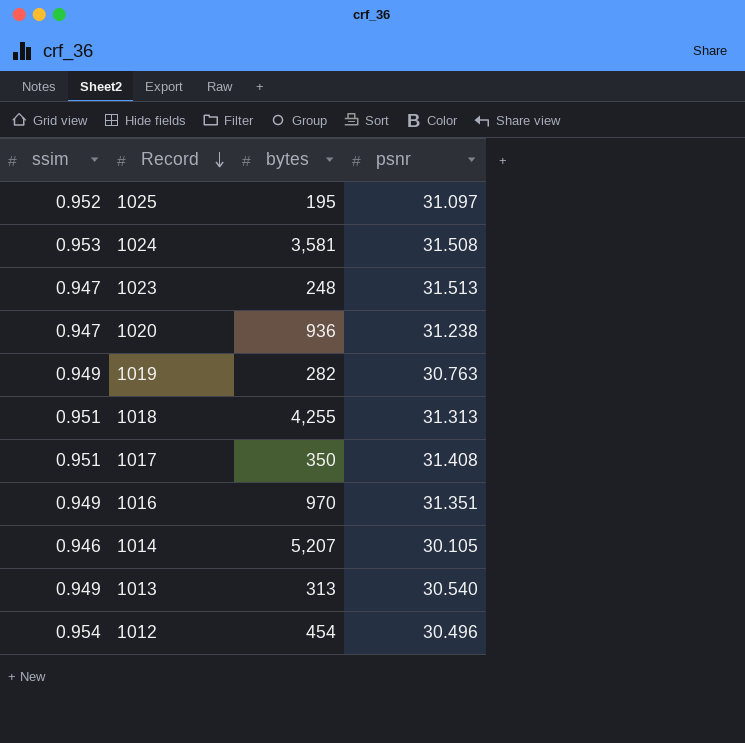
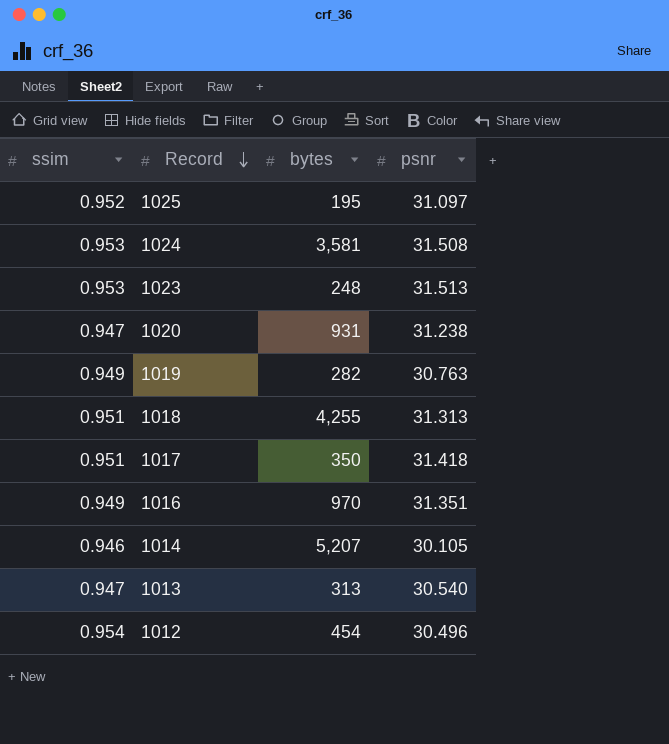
1023 | ssim: 0.947 -> 0.953
1020 | bytes: 936 -> 931
1017 | psnr: 31.408 -> 31.418
1013 | ssim: 0.949 -> 0.947

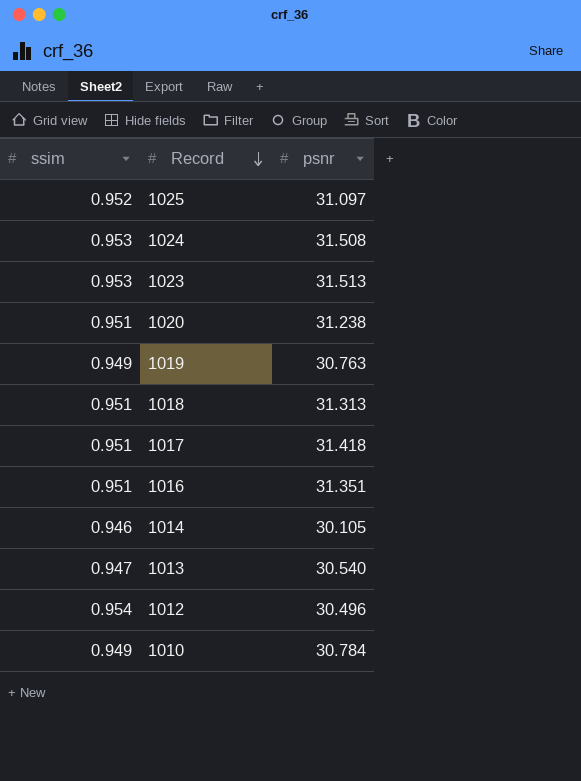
column bytes | position: 3 -> none
1020 | ssim: 0.947 -> 0.951
1016 | ssim: 0.949 -> 0.951
row 1010: none -> 0.949 | 30.784

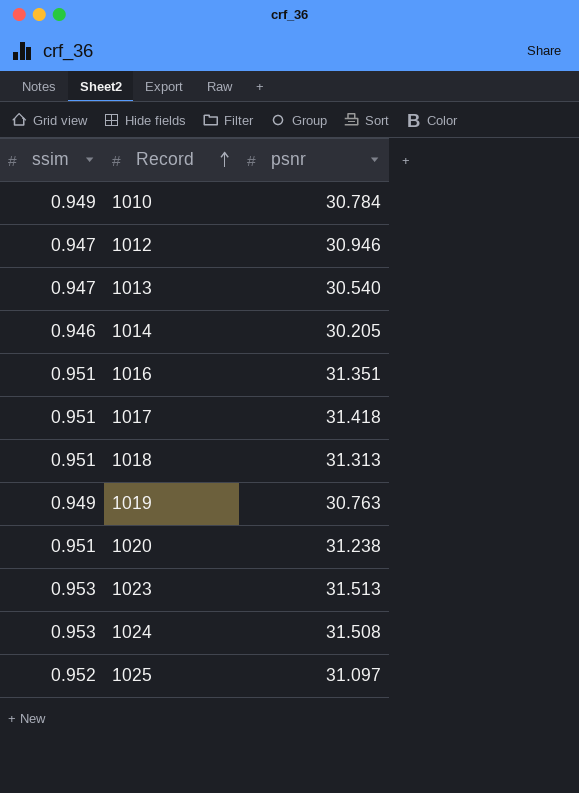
row order: Record descending -> Record ascending
1012 | ssim: 0.954 -> 0.947
1012 | psnr: 30.496 -> 30.946
1014 | psnr: 30.105 -> 30.205

